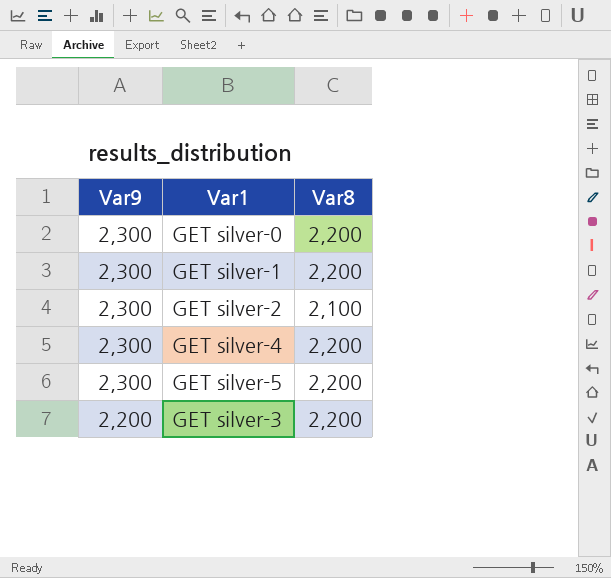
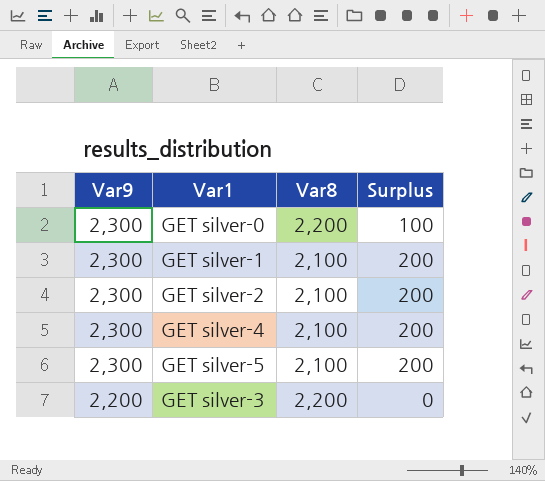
column Surplus | formula: none -> [Var9] - [Var8]
GET silver-1 | Var8: 2,200 -> 2,100
GET silver-4 | Var8: 2,200 -> 2,100
GET silver-5 | Var8: 2,200 -> 2,100

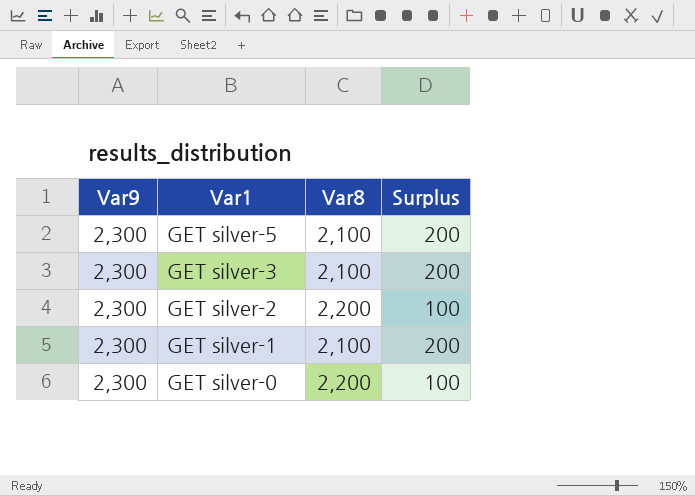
row order: Var9 descending -> Var1 descending
row GET silver-4: 2,300 | 2,100 | 200 -> none
GET silver-3 | Var9: 2,200 -> 2,300
GET silver-3 | Var8: 2,200 -> 2,100
GET silver-3 | Surplus: 0 -> 200
GET silver-2 | Var8: 2,100 -> 2,200
GET silver-2 | Surplus: 200 -> 100

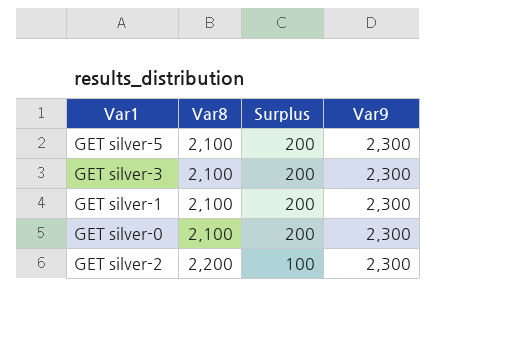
row order: Var1 descending -> Var8 ascending
column Var9 | position: 1 -> 4
GET silver-0 | Var8: 2,200 -> 2,100
GET silver-0 | Surplus: 100 -> 200

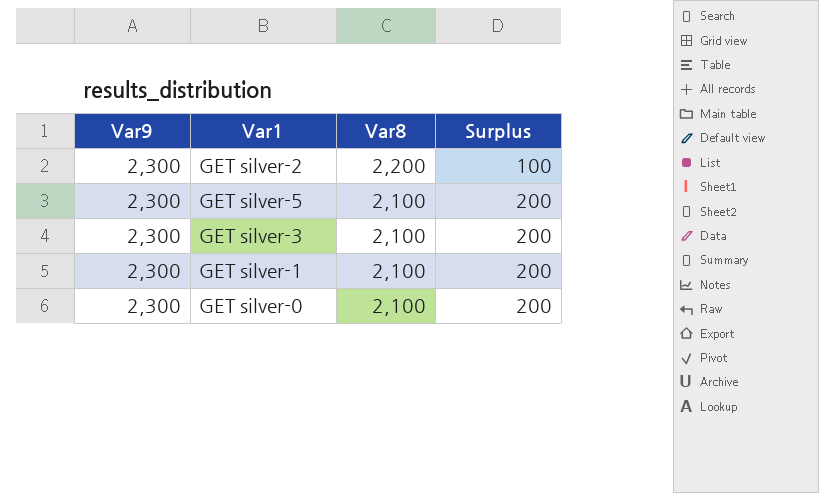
row order: Var8 ascending -> Var8 descending
column Var9 | position: 4 -> 1

